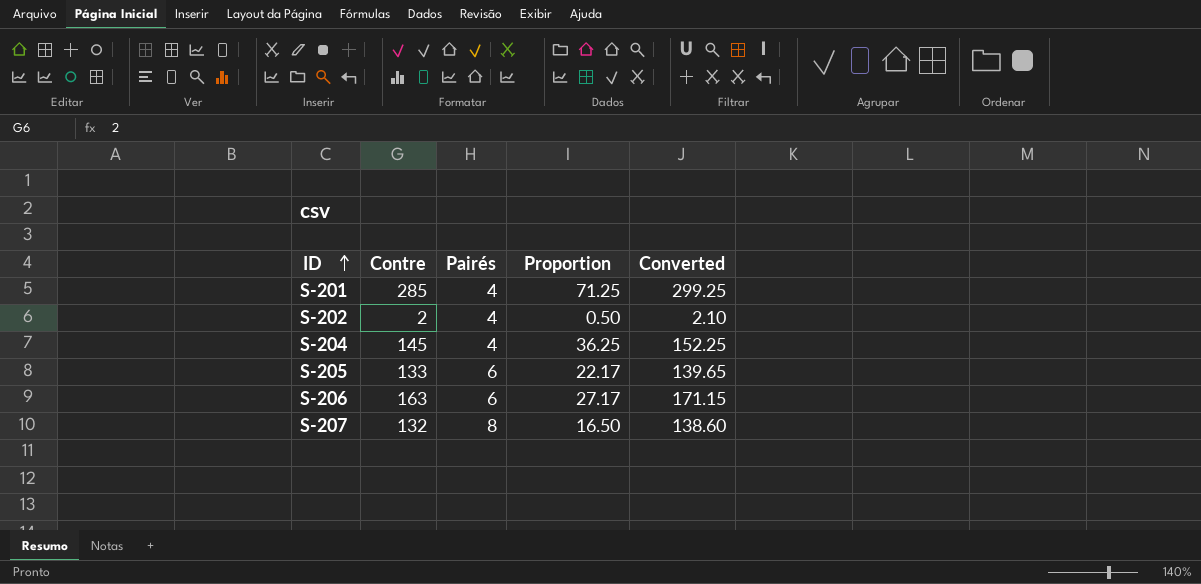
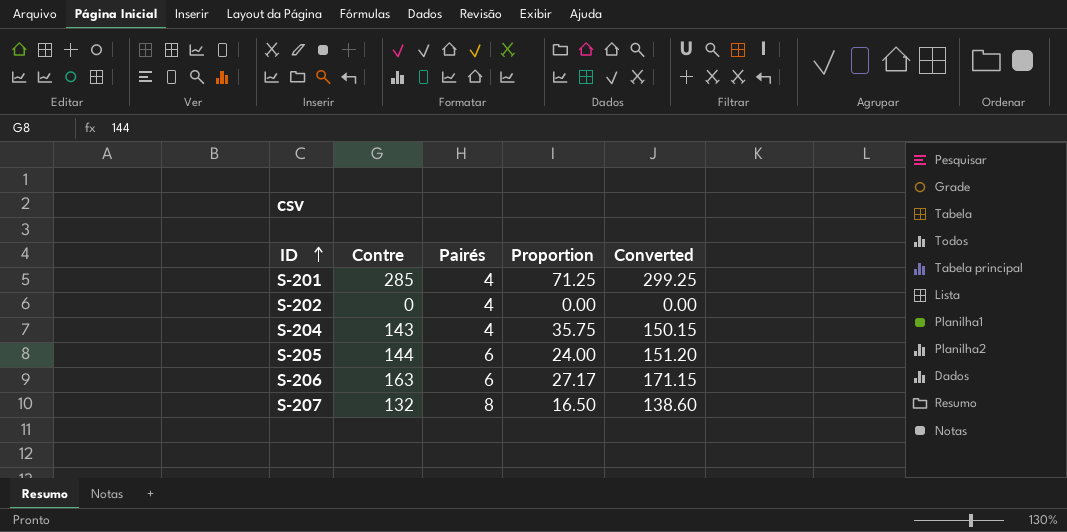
S-202 | Contre: 2 -> 0
S-202 | Proportion: 0.50 -> 0.00
S-202 | Converted: 2.10 -> 0.00
S-204 | Contre: 145 -> 143
S-204 | Proportion: 36.25 -> 35.75
S-204 | Converted: 152.25 -> 150.15
S-205 | Contre: 133 -> 144
S-205 | Proportion: 22.17 -> 24.00
S-205 | Converted: 139.65 -> 151.20

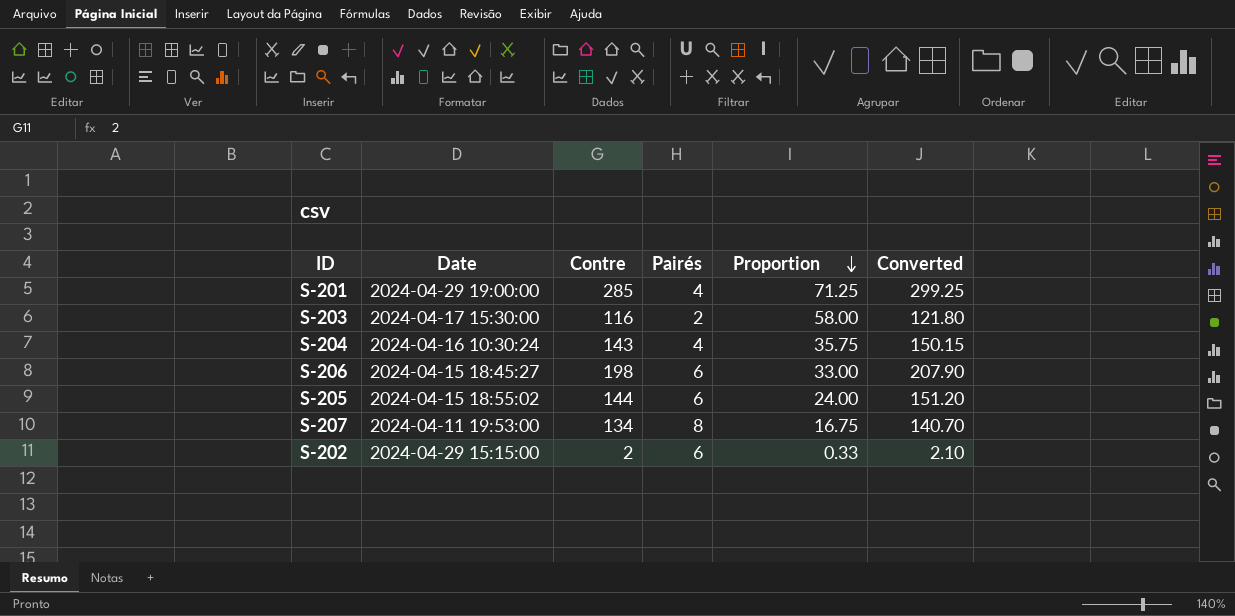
row order: ID ascending -> Proportion descending
column Date | position: none -> 2
row S-203: none -> 2024-04-17 15:30:00 | 116 | 2 | 58.00 | 121.80
S-206 | Contre: 163 -> 198
S-206 | Proportion: 27.17 -> 33.00
S-206 | Converted: 171.15 -> 207.90
S-207 | Contre: 132 -> 134
S-207 | Proportion: 16.50 -> 16.75
S-207 | Converted: 138.60 -> 140.70
S-202 | Contre: 0 -> 2
S-202 | Pairés: 4 -> 6
S-202 | Proportion: 0.00 -> 0.33
S-202 | Converted: 0.00 -> 2.10

